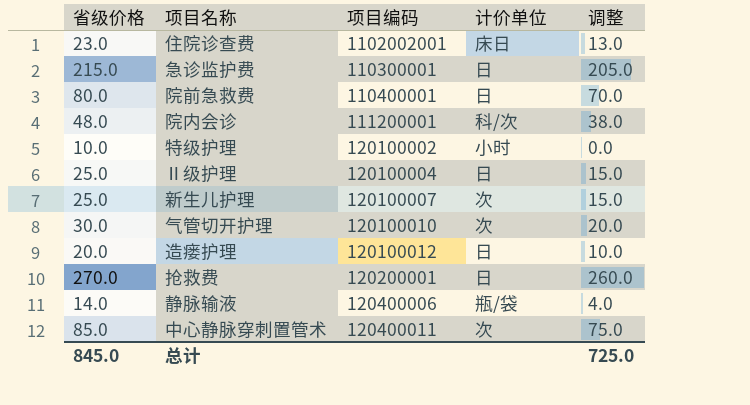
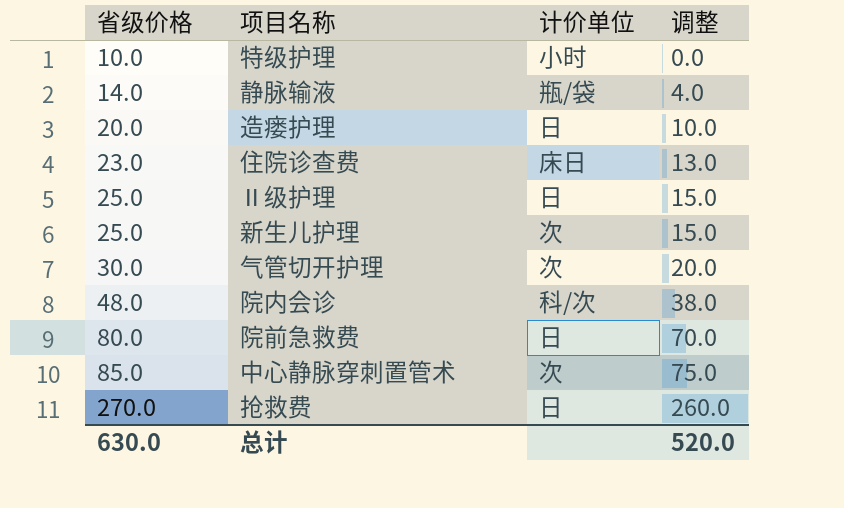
row order: none -> 省级价格 ascending
column 项目编码 | position: 3 -> none
row 急诊监护费: 215.0 | 110300001 | 日 | 205.0 -> none
总计 | 省级价格: 845.0 -> 630.0
总计 | 调整: 725.0 -> 520.0

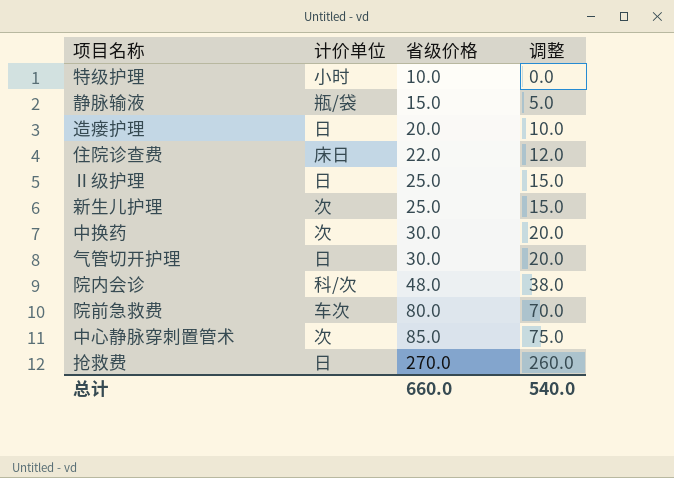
column 省级价格 | position: 1 -> 3
静脉输液 | 省级价格: 14.0 -> 15.0
静脉输液 | 调整: 4.0 -> 5.0
住院诊查费 | 省级价格: 23.0 -> 22.0
住院诊查费 | 调整: 13.0 -> 12.0
row 中换药: none -> 次 | 30.0 | 20.0
气管切开护理 | 计价单位: 次 -> 日
院前急救费 | 计价单位: 日 -> 车次
总计 | 省级价格: 630.0 -> 660.0
总计 | 调整: 520.0 -> 540.0

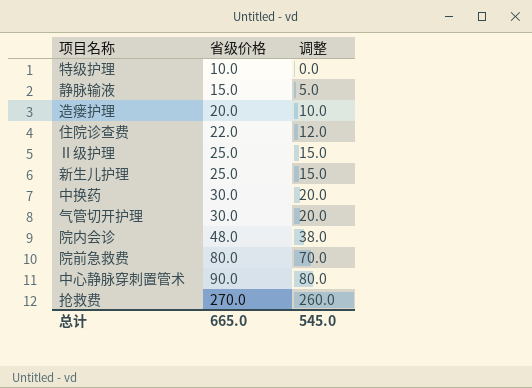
column 计价单位 | position: 2 -> none
中心静脉穿刺置管术 | 省级价格: 85.0 -> 90.0
中心静脉穿刺置管术 | 调整: 75.0 -> 80.0
总计 | 省级价格: 660.0 -> 665.0
总计 | 调整: 540.0 -> 545.0

